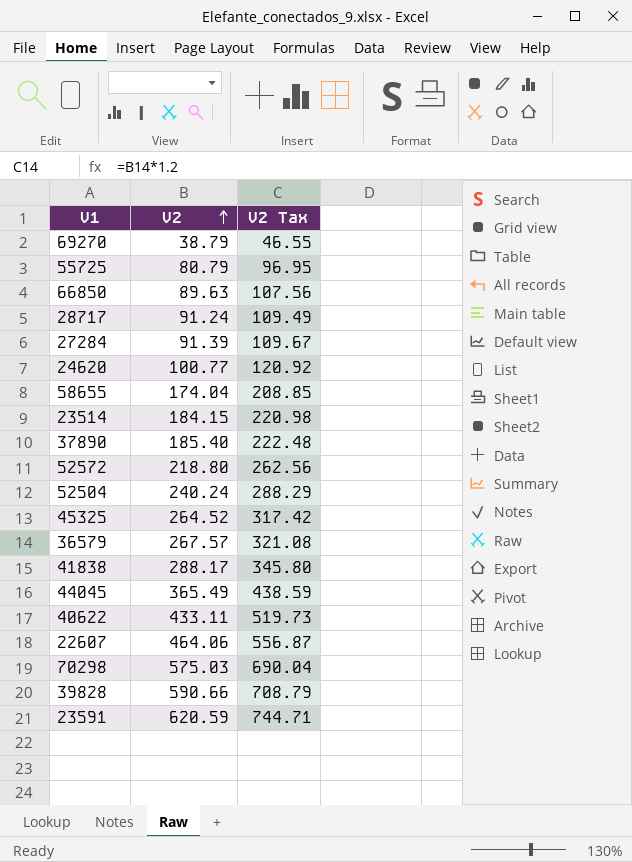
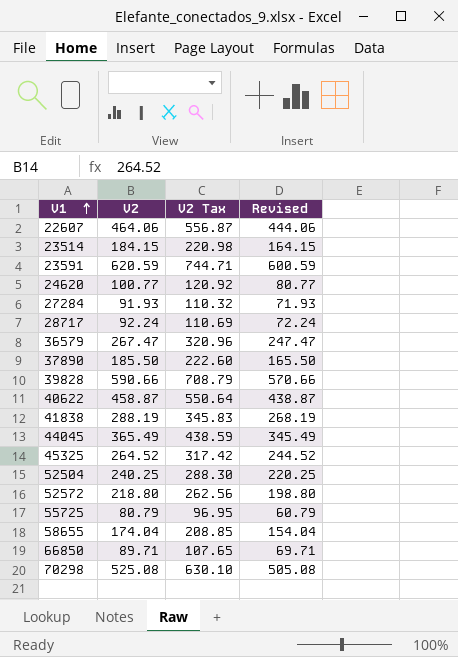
row order: V2 ascending -> V1 ascending
column Revised | formula: none -> [V2] - 20
row 69270: 38.79 | 46.55 -> none
27284 | V2: 91.39 -> 91.93
27284 | V2 Tax: 109.67 -> 110.32
28717 | V2: 91.24 -> 92.24
28717 | V2 Tax: 109.49 -> 110.69
36579 | V2: 267.57 -> 267.47
36579 | V2 Tax: 321.08 -> 320.96
37890 | V2: 185.40 -> 185.50
37890 | V2 Tax: 222.48 -> 222.60
40622 | V2: 433.11 -> 458.87
40622 | V2 Tax: 519.73 -> 550.64
41838 | V2: 288.17 -> 288.19
41838 | V2 Tax: 345.80 -> 345.83
52504 | V2: 240.24 -> 240.25
52504 | V2 Tax: 288.29 -> 288.30
66850 | V2: 89.63 -> 89.71
66850 | V2 Tax: 107.56 -> 107.65
70298 | V2: 575.03 -> 525.08
70298 | V2 Tax: 690.04 -> 630.10

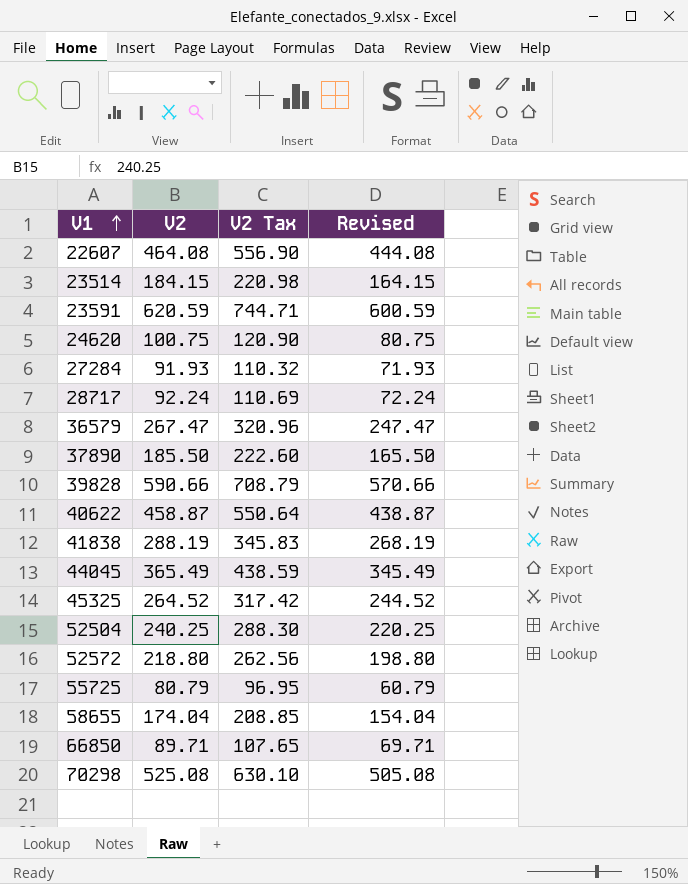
22607 | V2: 464.06 -> 464.08
22607 | V2 Tax: 556.87 -> 556.90
22607 | Revised: 444.06 -> 444.08
24620 | V2: 100.77 -> 100.75
24620 | V2 Tax: 120.92 -> 120.90
24620 | Revised: 80.77 -> 80.75

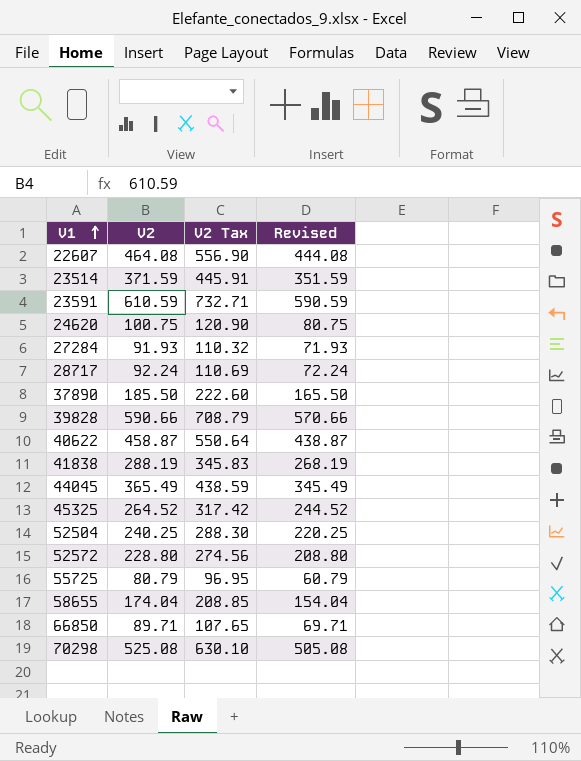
row 36579: 267.47 | 320.96 | 247.47 -> none
23514 | V2: 184.15 -> 371.59
23514 | V2 Tax: 220.98 -> 445.91
23514 | Revised: 164.15 -> 351.59
23591 | V2: 620.59 -> 610.59
23591 | V2 Tax: 744.71 -> 732.71
23591 | Revised: 600.59 -> 590.59
52572 | V2: 218.80 -> 228.80
52572 | V2 Tax: 262.56 -> 274.56
52572 | Revised: 198.80 -> 208.80

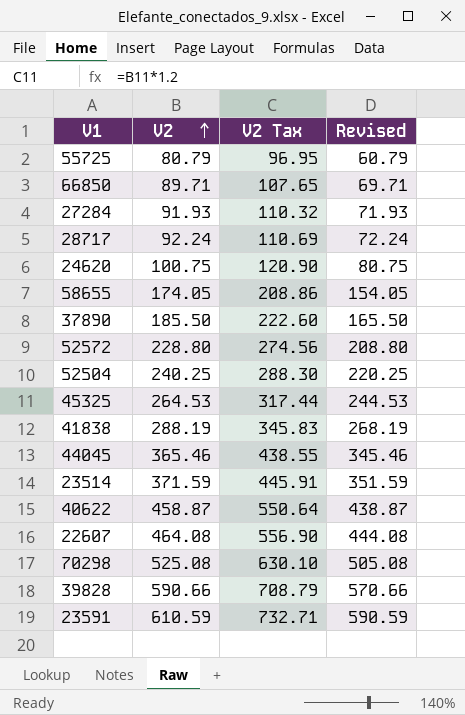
row order: V1 ascending -> V2 ascending
58655 | V2: 174.04 -> 174.05
58655 | V2 Tax: 208.85 -> 208.86
58655 | Revised: 154.04 -> 154.05
45325 | V2: 264.52 -> 264.53
45325 | V2 Tax: 317.42 -> 317.44
45325 | Revised: 244.52 -> 244.53
44045 | V2: 365.49 -> 365.46
44045 | V2 Tax: 438.59 -> 438.55
44045 | Revised: 345.49 -> 345.46

